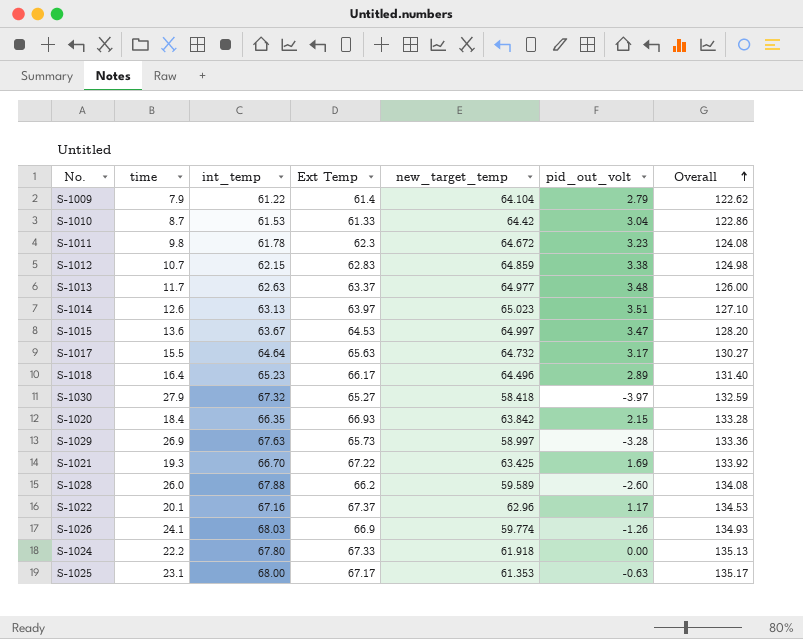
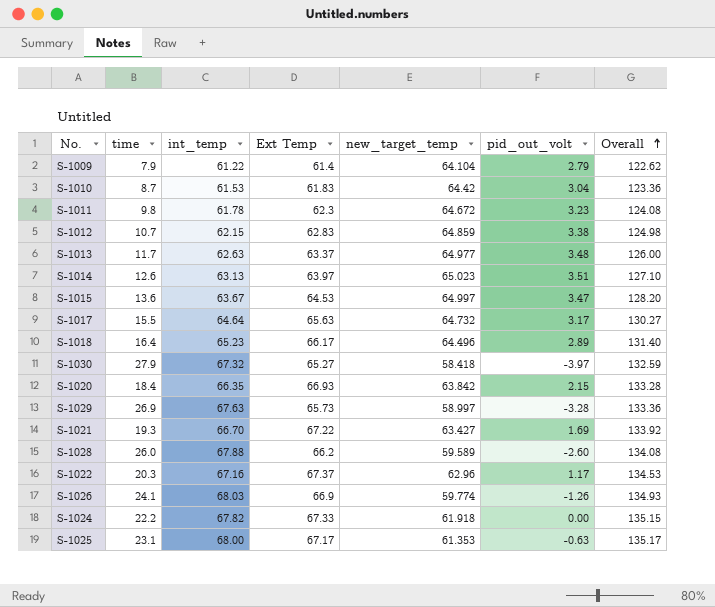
S-1010 | Ext Temp: 61.33 -> 61.83
S-1010 | Overall: 122.86 -> 123.36
S-1021 | new_target_temp: 63.425 -> 63.427
S-1022 | time: 20.1 -> 20.3
S-1024 | int_temp: 67.80 -> 67.82
S-1024 | Overall: 135.13 -> 135.15

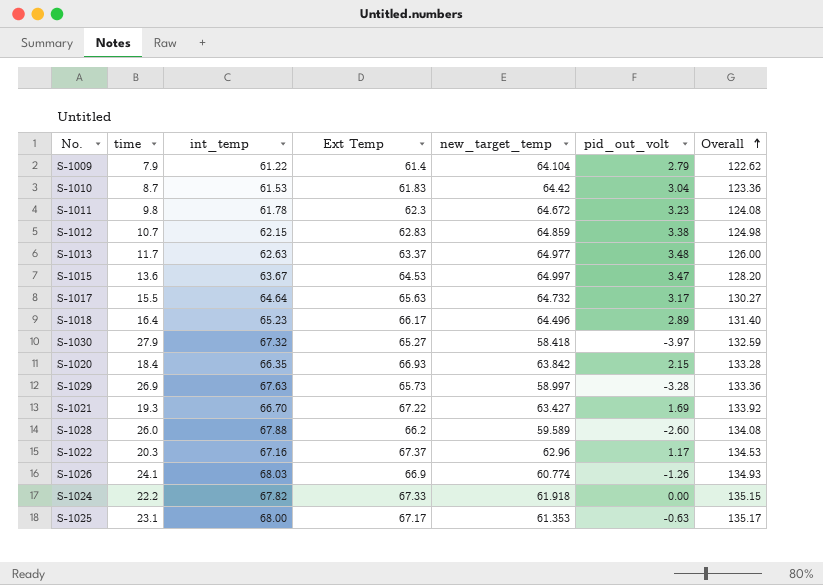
row S-1014: 12.6 | 63.13 | 63.97 | 65.023 | 3.51 | 127.10 -> none
S-1026 | new_target_temp: 59.774 -> 60.774

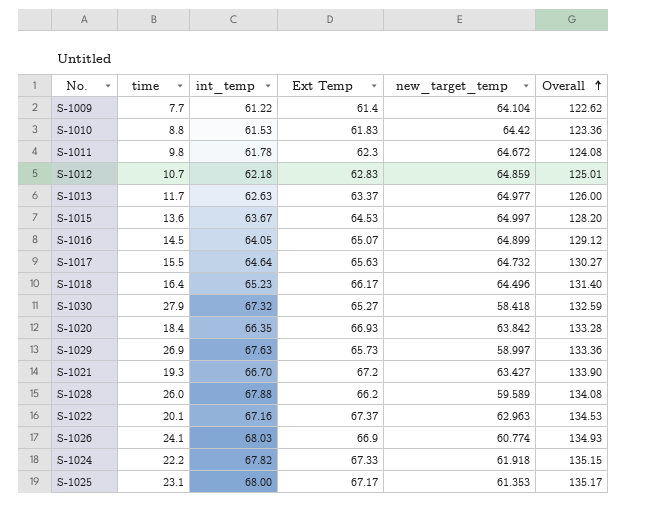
column pid_out_volt | position: 6 -> none
S-1009 | time: 7.9 -> 7.7
S-1010 | time: 8.7 -> 8.8
S-1012 | int_temp: 62.15 -> 62.18
S-1012 | Overall: 124.98 -> 125.01
row S-1016: none -> 14.5 | 64.05 | 65.07 | 64.899 | 129.12
S-1021 | Ext Temp: 67.22 -> 67.2
S-1021 | Overall: 133.92 -> 133.90
S-1022 | time: 20.3 -> 20.1
S-1022 | new_target_temp: 62.96 -> 62.963

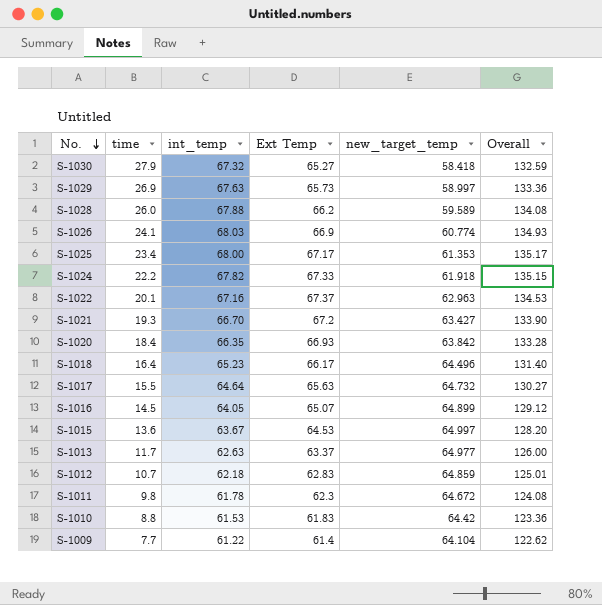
row order: Overall ascending -> No. descending
S-1025 | time: 23.1 -> 23.4

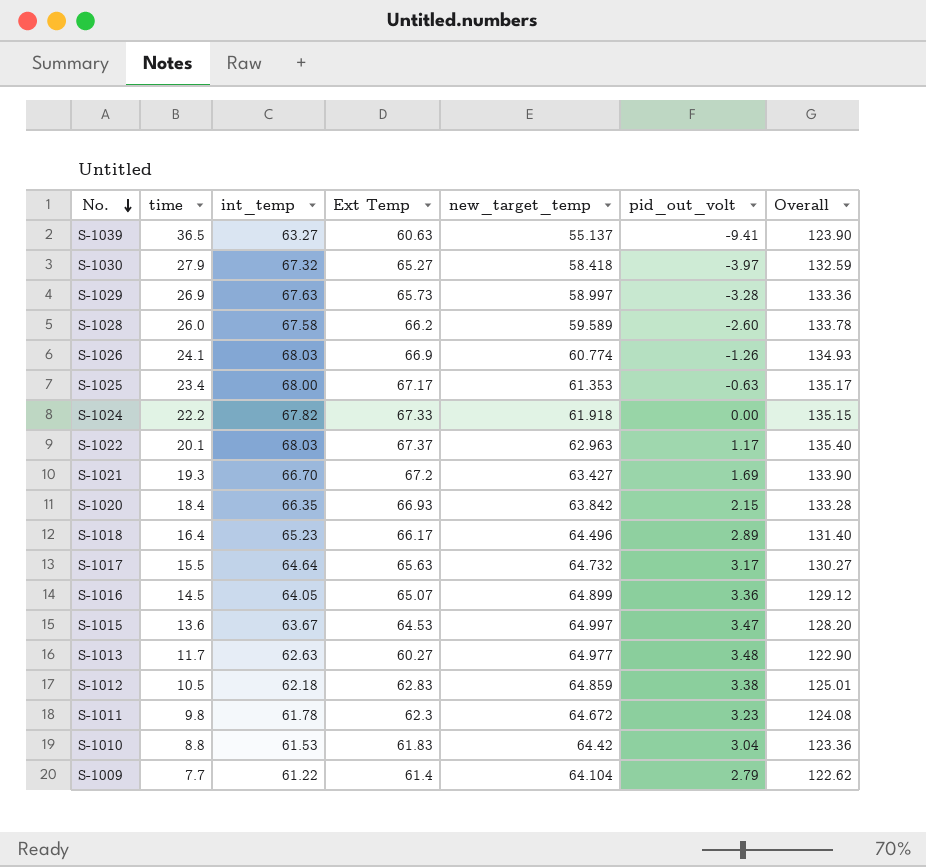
column pid_out_volt | position: none -> 6
row S-1039: none -> 36.5 | 63.27 | 60.63 | 55.137 | -9.41 | 123.90
S-1028 | int_temp: 67.88 -> 67.58
S-1028 | Overall: 134.08 -> 133.78
S-1022 | int_temp: 67.16 -> 68.03
S-1022 | Overall: 134.53 -> 135.40
S-1013 | Ext Temp: 63.37 -> 60.27
S-1013 | Overall: 126.00 -> 122.90
S-1012 | time: 10.7 -> 10.5

